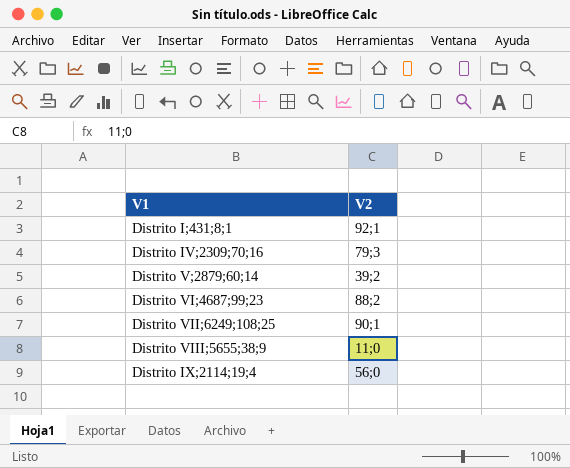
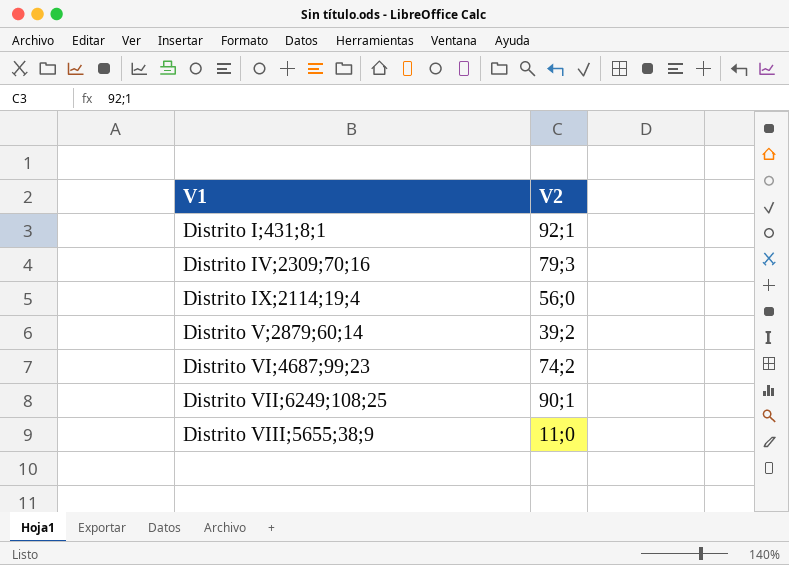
row order: none -> V1 ascending
Distrito VI;4687;99;23 | V2: 88;2 -> 74;2

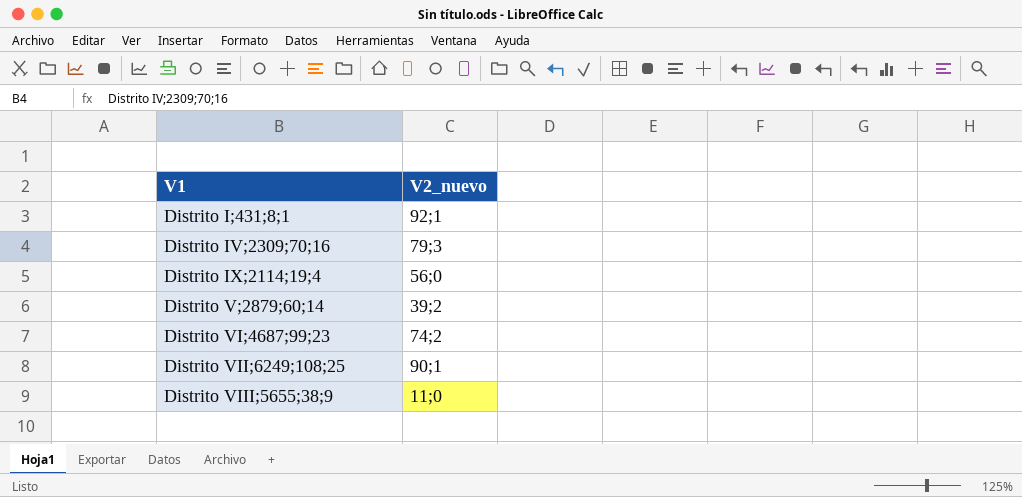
column name: V2 -> V2_nuevo

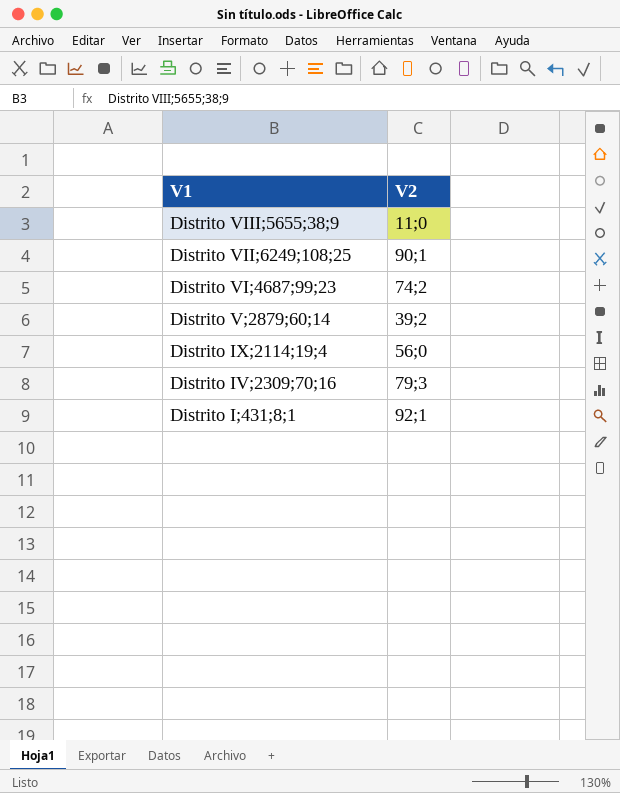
row order: V1 ascending -> V1 descending
column name: V2_nuevo -> V2

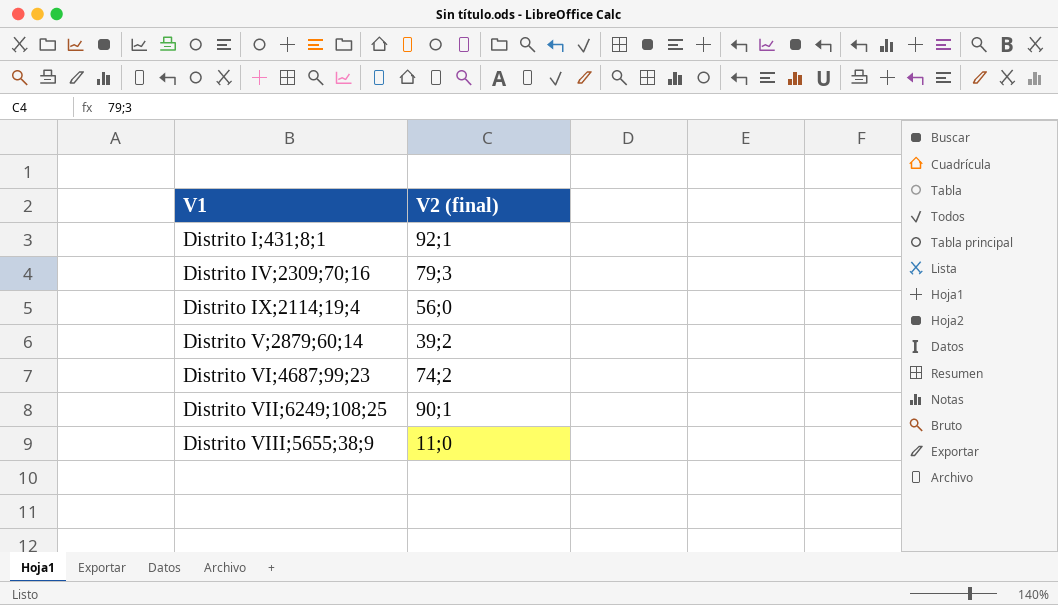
row order: V1 descending -> V1 ascending
column name: V2 -> V2 (final)

